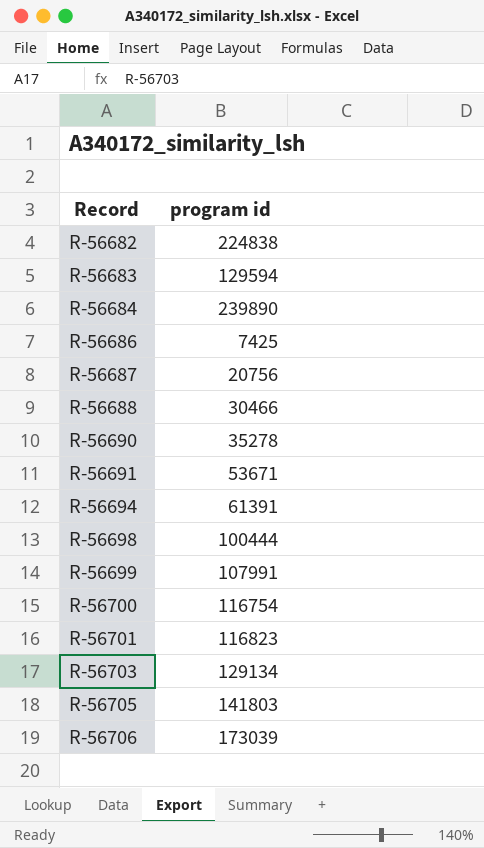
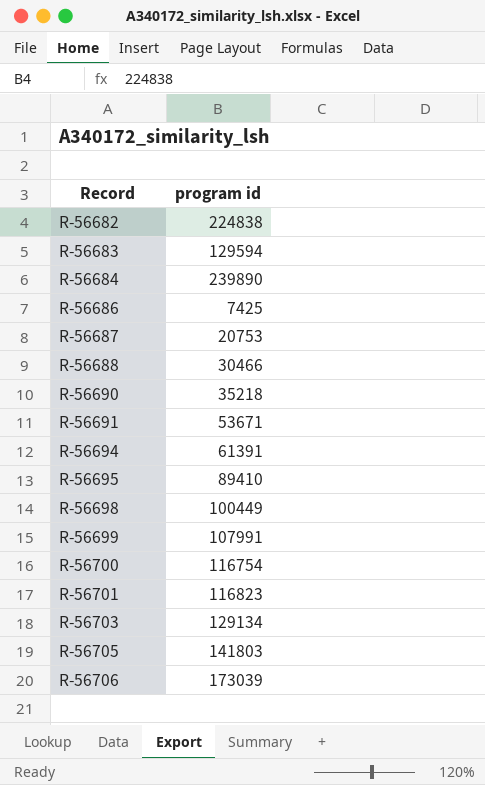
R-56687 | program id: 20756 -> 20753
R-56690 | program id: 35278 -> 35218
row R-56695: none -> 89410
R-56698 | program id: 100444 -> 100449

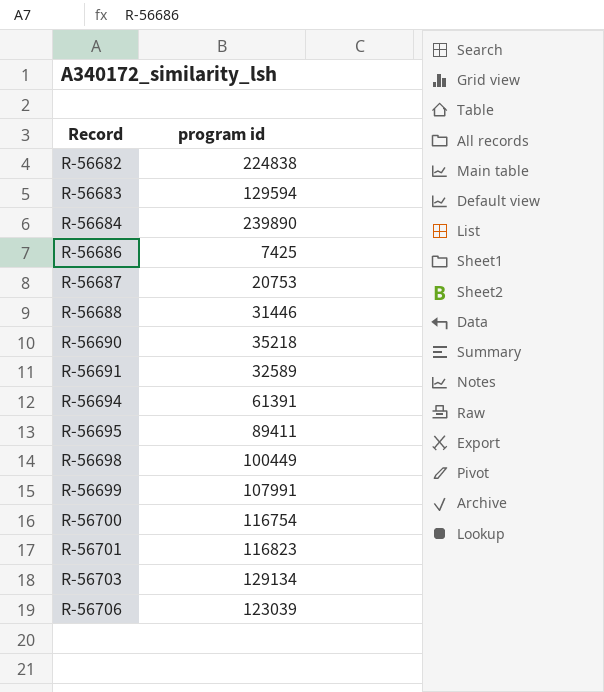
row R-56705: 141803 -> none
R-56688 | program id: 30466 -> 31446
R-56691 | program id: 53671 -> 32589
R-56695 | program id: 89410 -> 89411
R-56706 | program id: 173039 -> 123039

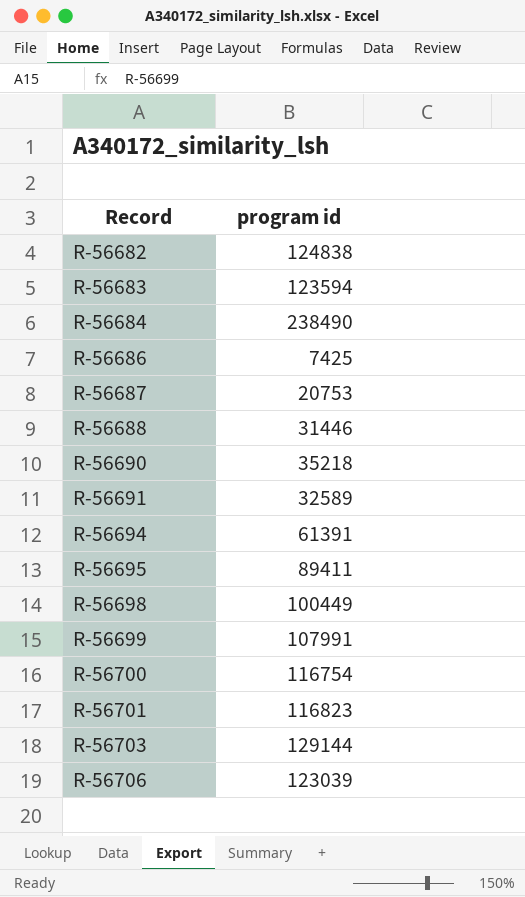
R-56682 | program id: 224838 -> 124838
R-56683 | program id: 129594 -> 123594
R-56684 | program id: 239890 -> 238490
R-56703 | program id: 129134 -> 129144

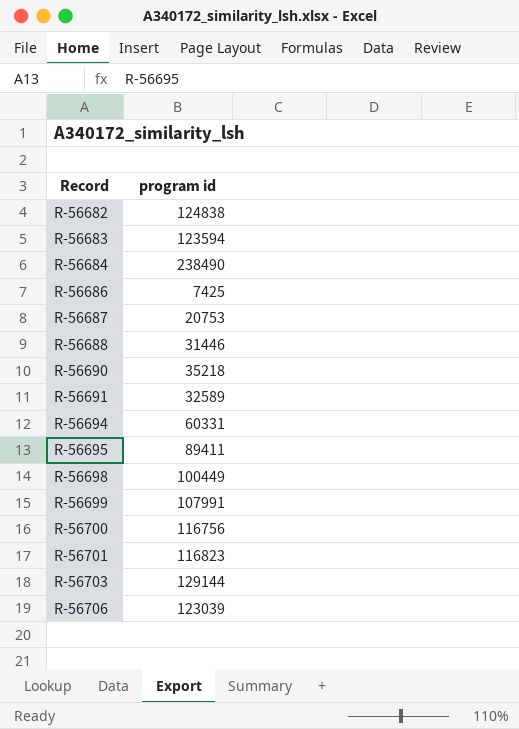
R-56694 | program id: 61391 -> 60331
R-56700 | program id: 116754 -> 116756

